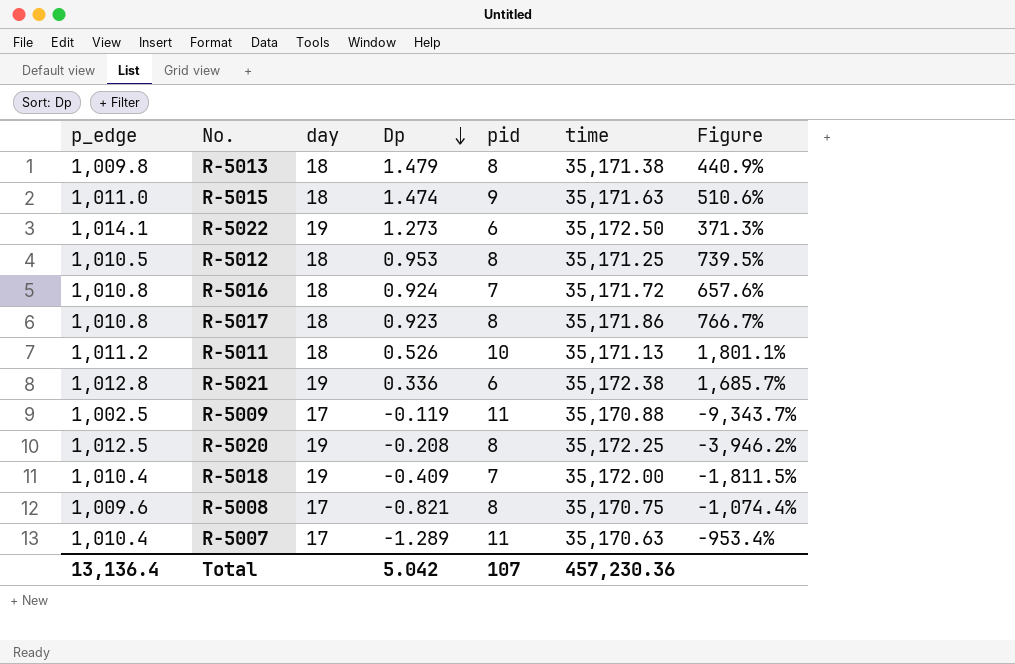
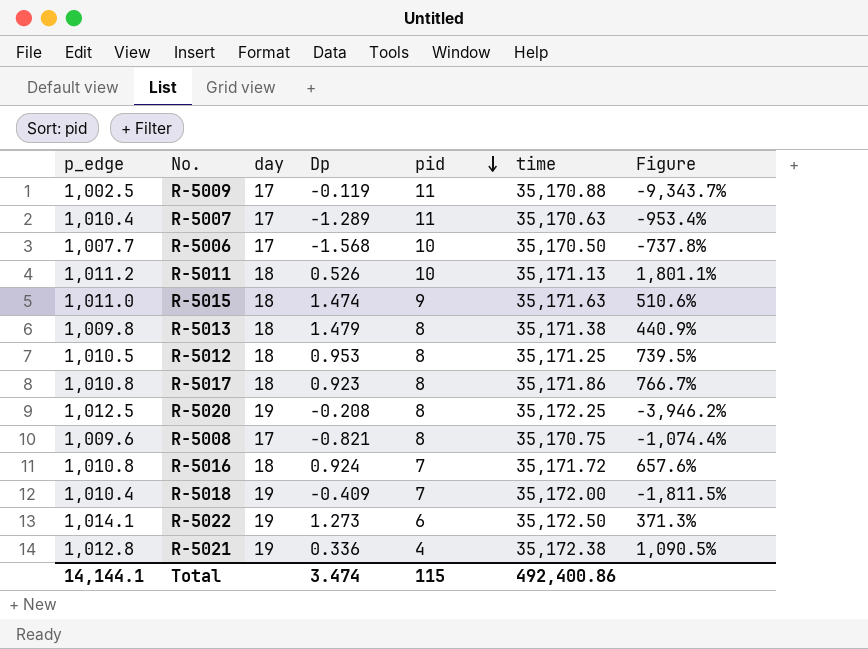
row order: Dp descending -> pid descending
row R-5006: none -> 1,007.7 | 17 | -1.568 | 10 | 35,170.50 | -737.8%
R-5021 | pid: 6 -> 4
R-5021 | Figure: 1,685.7% -> 1,090.5%
Total | p_edge: 13,136.4 -> 14,144.1
Total | Dp: 5.042 -> 3.474
Total | pid: 107 -> 115
Total | time: 457,230.36 -> 492,400.86

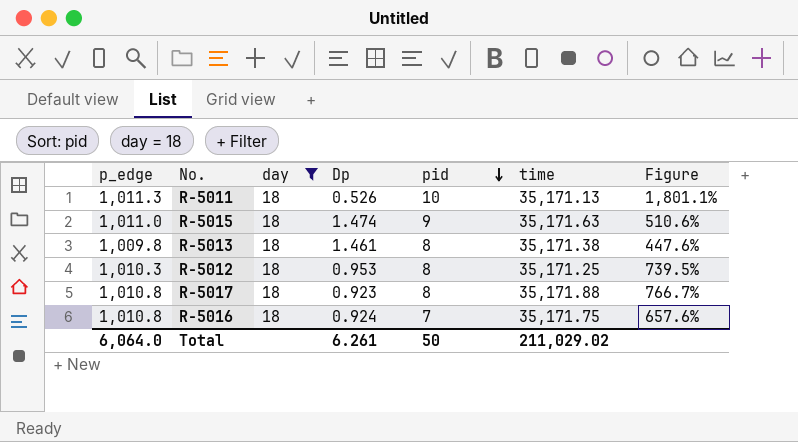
filter: none -> day = 18
R-5011 | p_edge: 1,011.2 -> 1,011.3
R-5013 | Dp: 1.479 -> 1.461
R-5013 | Figure: 440.9% -> 447.6%
R-5012 | p_edge: 1,010.5 -> 1,010.3
R-5017 | time: 35,171.86 -> 35,171.88
R-5016 | time: 35,171.72 -> 35,171.75
Total | p_edge: 14,144.1 -> 6,064.0
Total | Dp: 3.474 -> 6.261
Total | pid: 115 -> 50
Total | time: 492,400.86 -> 211,029.02

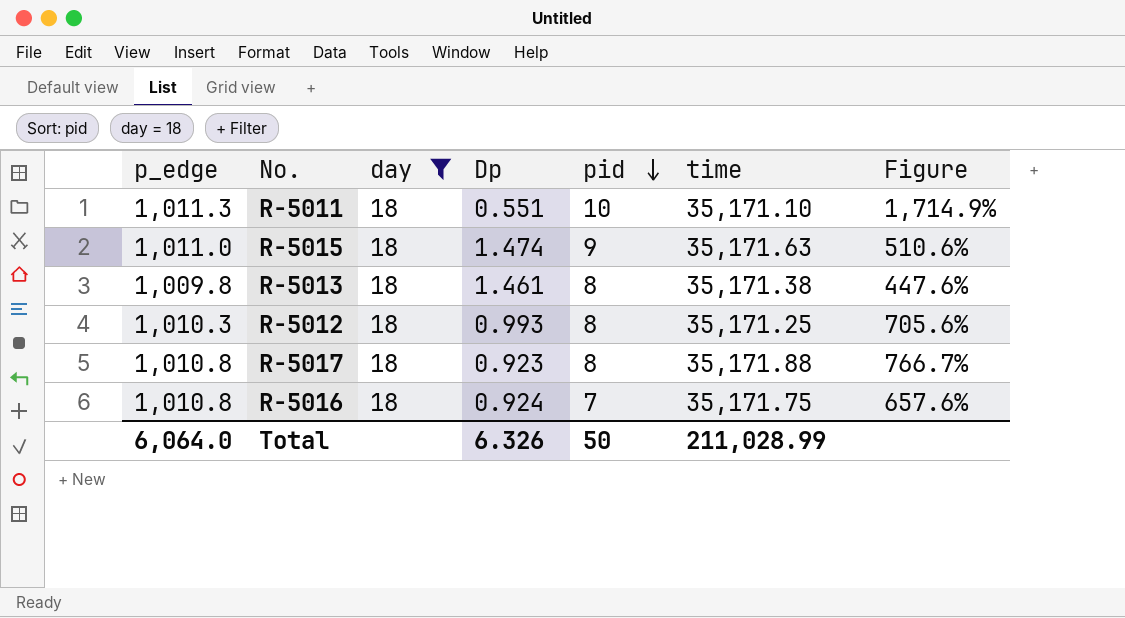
R-5011 | Dp: 0.526 -> 0.551
R-5011 | time: 35,171.13 -> 35,171.10
R-5011 | Figure: 1,801.1% -> 1,714.9%
R-5012 | Dp: 0.953 -> 0.993
R-5012 | Figure: 739.5% -> 705.6%
Total | Dp: 6.261 -> 6.326
Total | time: 211,029.02 -> 211,028.99

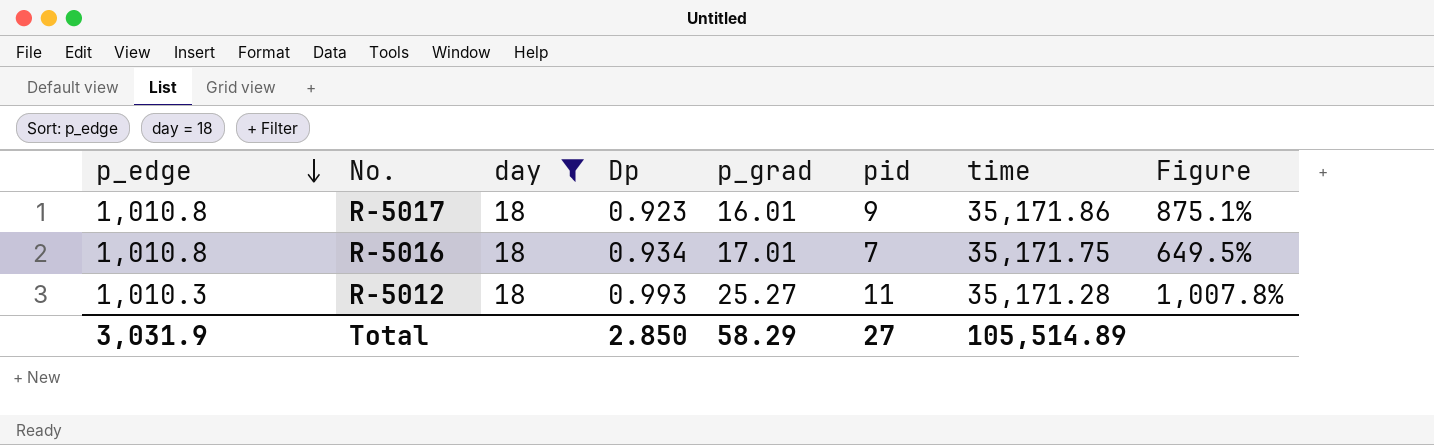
row order: pid descending -> p_edge descending
column p_grad | position: none -> 5
row R-5011: 1,011.3 | 18 | 0.551 | 10 | 35,171.10 | 1,714.9% -> none
row R-5015: 1,011.0 | 18 | 1.474 | 9 | 35,171.63 | 510.6% -> none
row R-5013: 1,009.8 | 18 | 1.461 | 8 | 35,171.38 | 447.6% -> none
R-5017 | pid: 8 -> 9
R-5017 | time: 35,171.88 -> 35,171.86
R-5017 | Figure: 766.7% -> 875.1%
R-5016 | Dp: 0.924 -> 0.934
R-5016 | Figure: 657.6% -> 649.5%
R-5012 | pid: 8 -> 11
R-5012 | time: 35,171.25 -> 35,171.28
R-5012 | Figure: 705.6% -> 1,007.8%
Total | p_edge: 6,064.0 -> 3,031.9
Total | Dp: 6.326 -> 2.850
Total | pid: 50 -> 27
Total | time: 211,028.99 -> 105,514.89

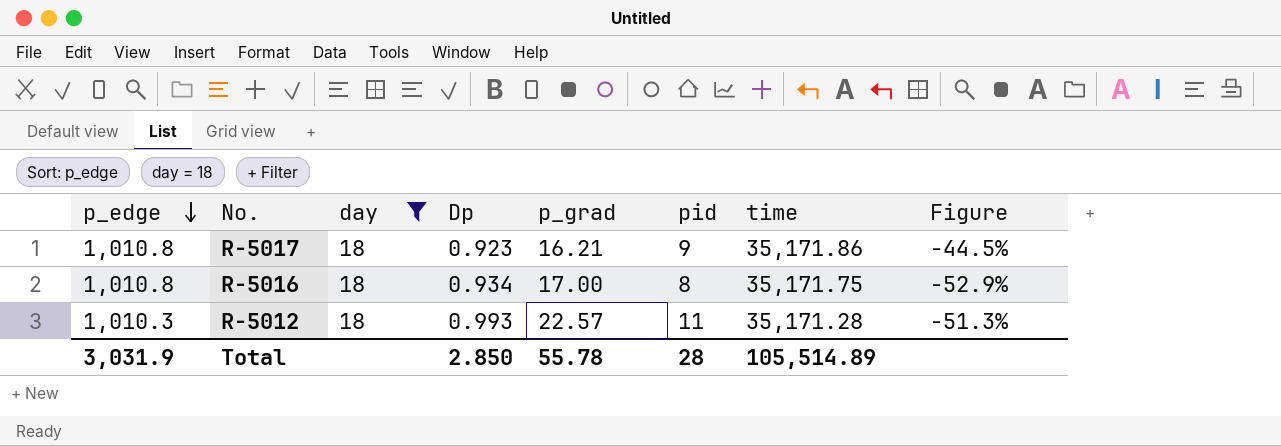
column Figure | formula: ([pid] - [Dp]) / [Dp] -> ([pid] - [p_grad]) / [p_grad]
R-5017 | p_grad: 16.01 -> 16.21
R-5016 | p_grad: 17.01 -> 17.00
R-5016 | pid: 7 -> 8
R-5012 | p_grad: 25.27 -> 22.57
Total | p_grad: 58.29 -> 55.78
Total | pid: 27 -> 28

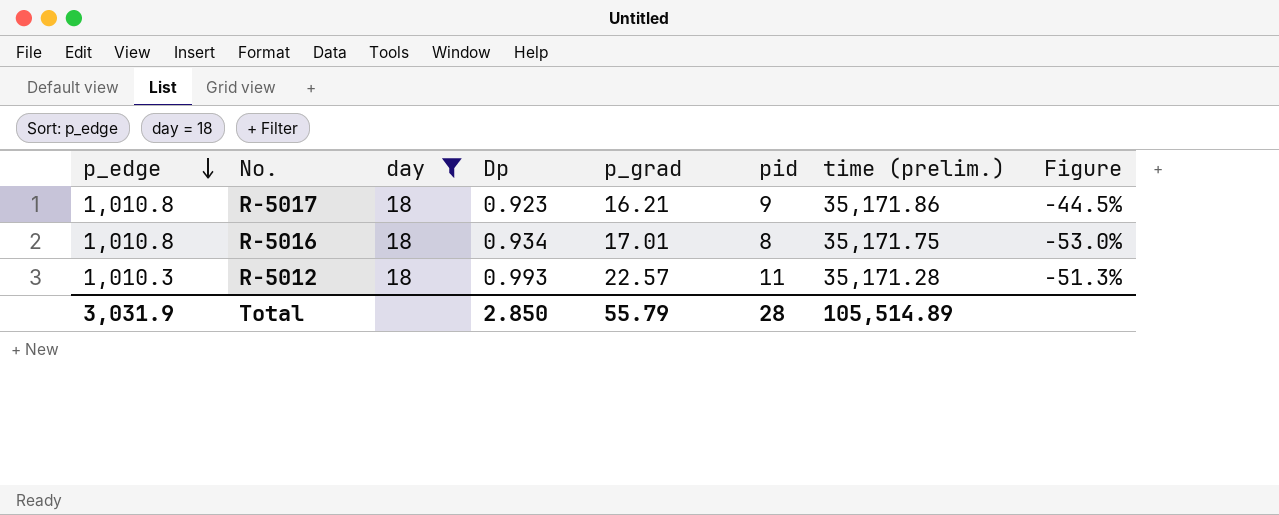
column name: time -> time (prelim.)
R-5016 | p_grad: 17.00 -> 17.01
R-5016 | Figure: -52.9% -> -53.0%
Total | p_grad: 55.78 -> 55.79

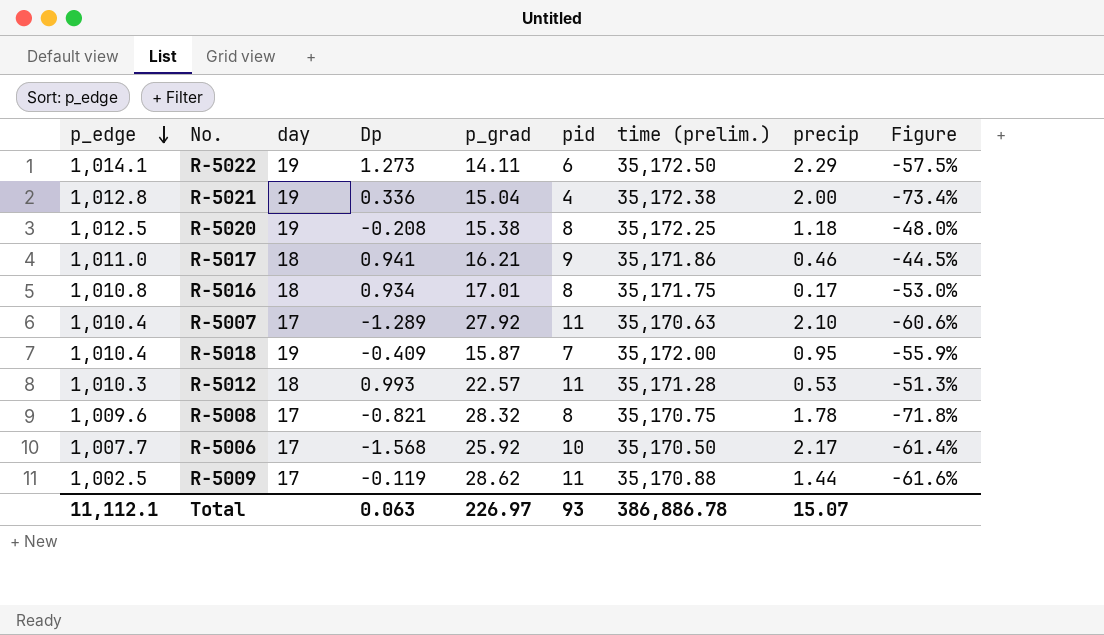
filter: day = 18 -> none
column precip | position: none -> 8
R-5017 | p_edge: 1,010.8 -> 1,011.0
R-5017 | Dp: 0.923 -> 0.941
Total | p_edge: 3,031.9 -> 11,112.1
Total | Dp: 2.850 -> 0.063
Total | p_grad: 55.79 -> 226.97
Total | pid: 28 -> 93
Total | time (prelim.): 105,514.89 -> 386,886.78

